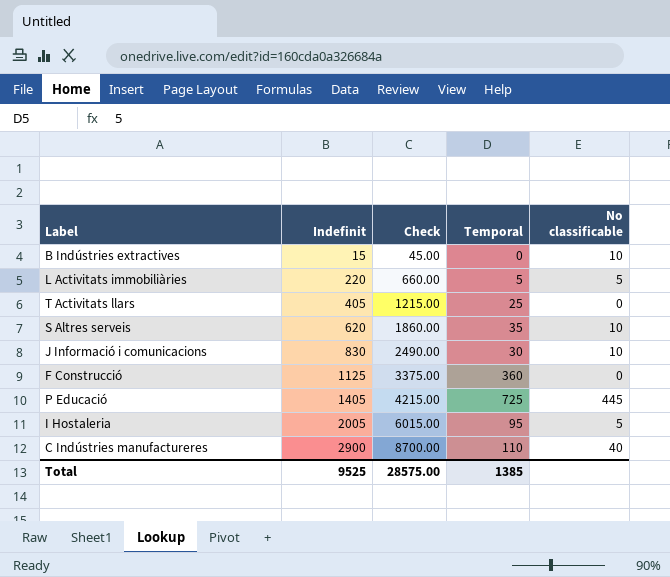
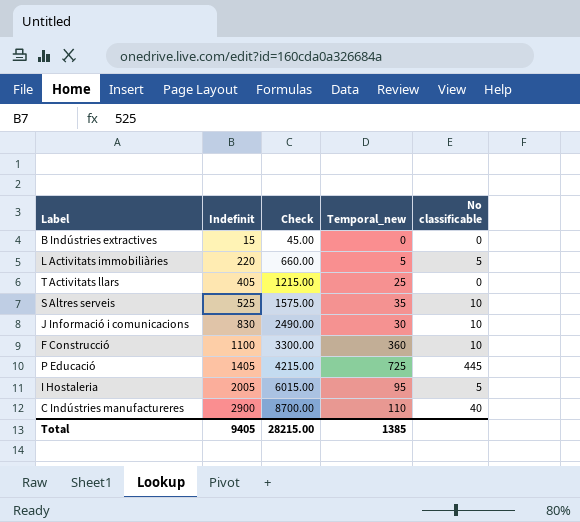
column name: Temporal -> Temporal_new
B Indústries extractives | No classificable: 10 -> 0
S Altres serveis | Indefinit: 620 -> 525
S Altres serveis | Check: 1860.00 -> 1575.00
F Construcció | Indefinit: 1125 -> 1100
F Construcció | Check: 3375.00 -> 3300.00
F Construcció | No classificable: 0 -> 10
Total | Indefinit: 9525 -> 9405
Total | Check: 28575.00 -> 28215.00

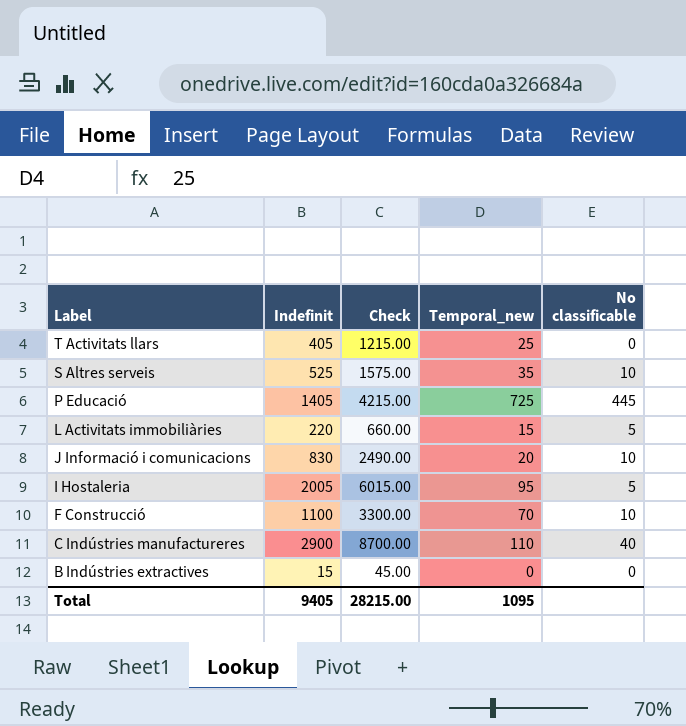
row order: Indefinit ascending -> Label descending
L Activitats immobiliàries | Temporal_new: 5 -> 15
J Informació i comunicacions | Temporal_new: 30 -> 20
F Construcció | Temporal_new: 360 -> 70
Total | Temporal_new: 1385 -> 1095

